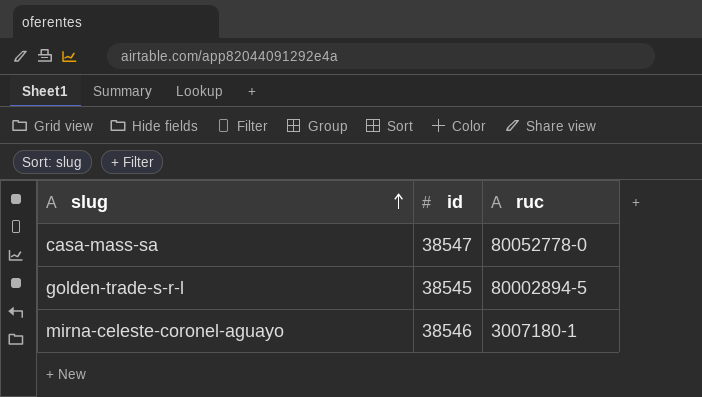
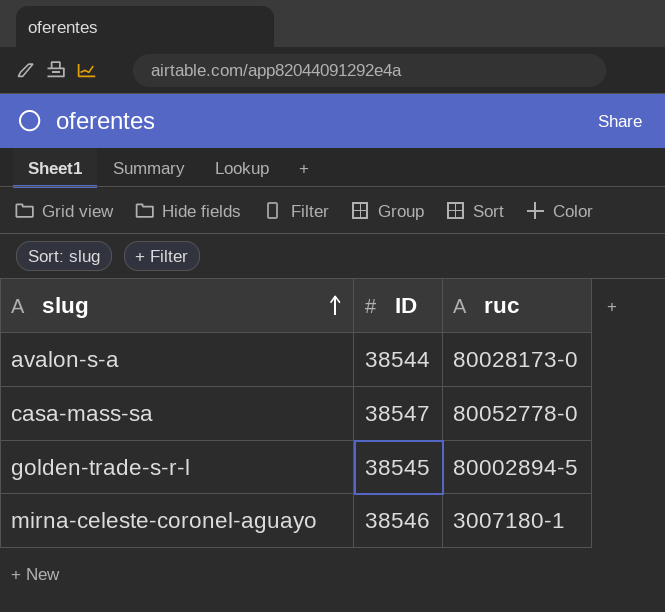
column name: id -> ID
row avalon-s-a: none -> 38544 | 80028173-0

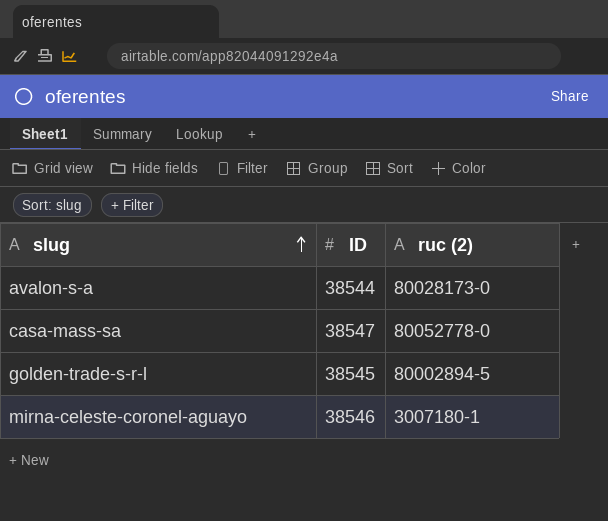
column name: ruc -> ruc (2)

